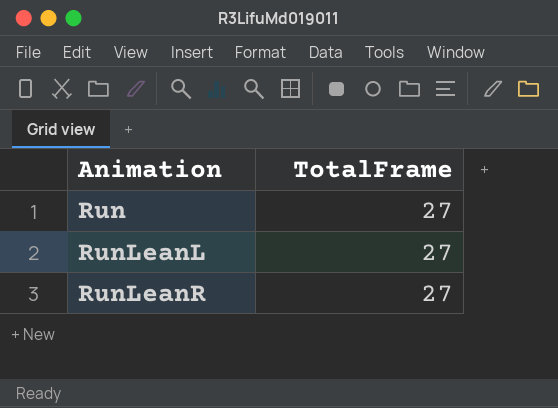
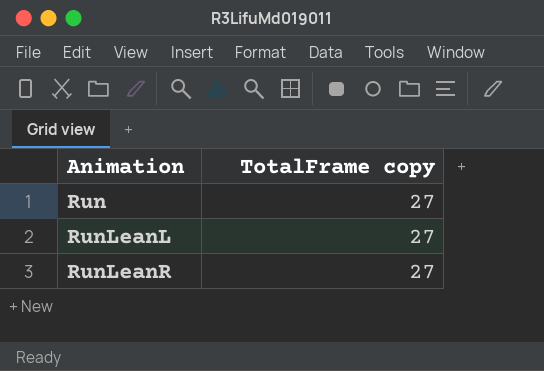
column name: TotalFrame -> TotalFrame copy

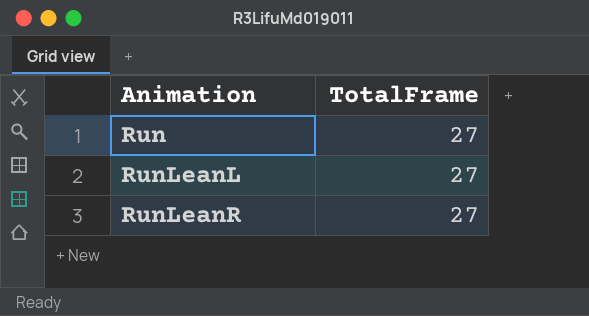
column name: TotalFrame copy -> TotalFrame

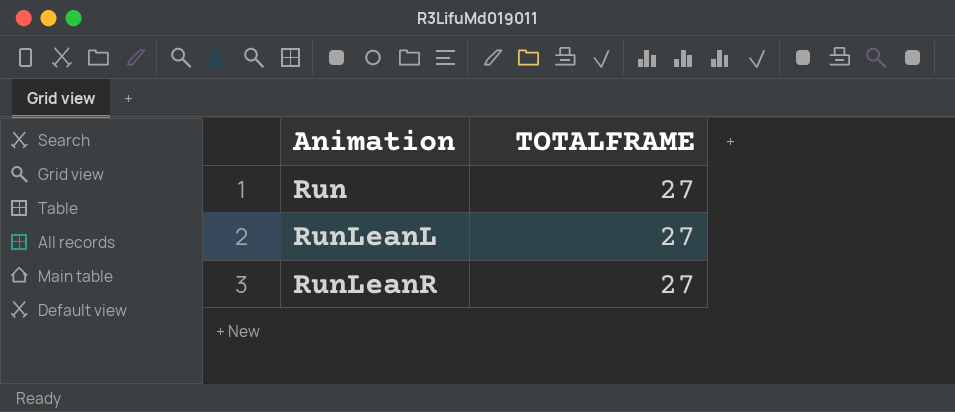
column name: TotalFrame -> TOTALFRAME

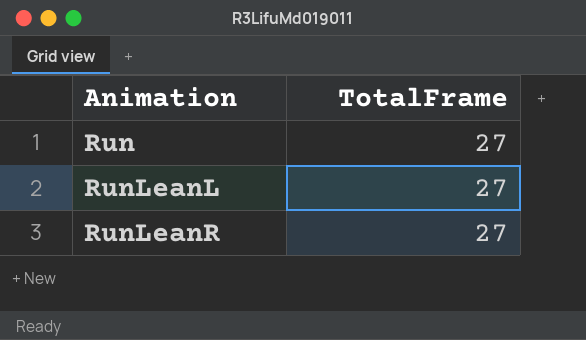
column name: TOTALFRAME -> TotalFrame

